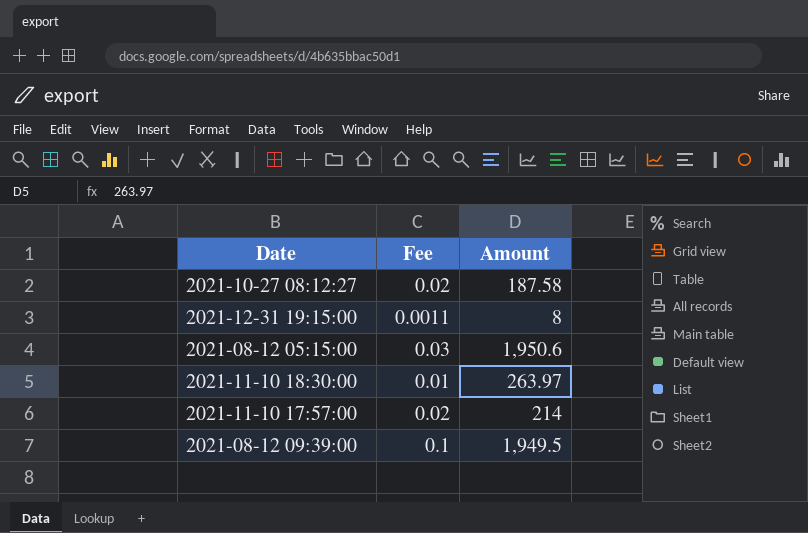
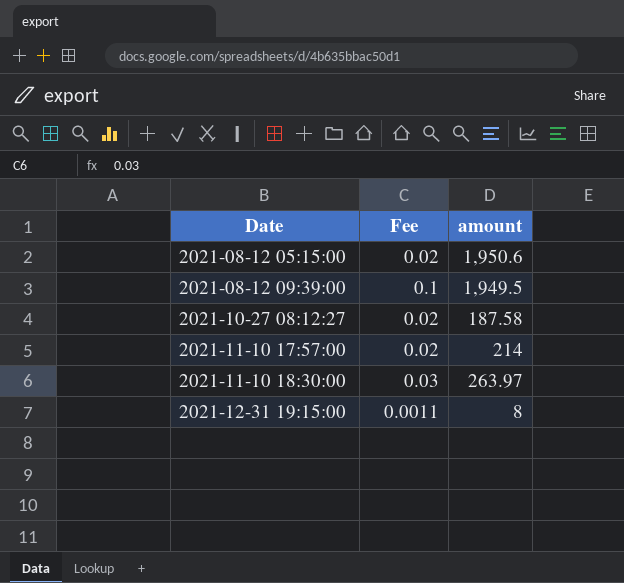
row order: none -> Date ascending
column name: Amount -> amount
2021-08-12 05:15:00 | Fee: 0.03 -> 0.02
2021-11-10 18:30:00 | Fee: 0.01 -> 0.03

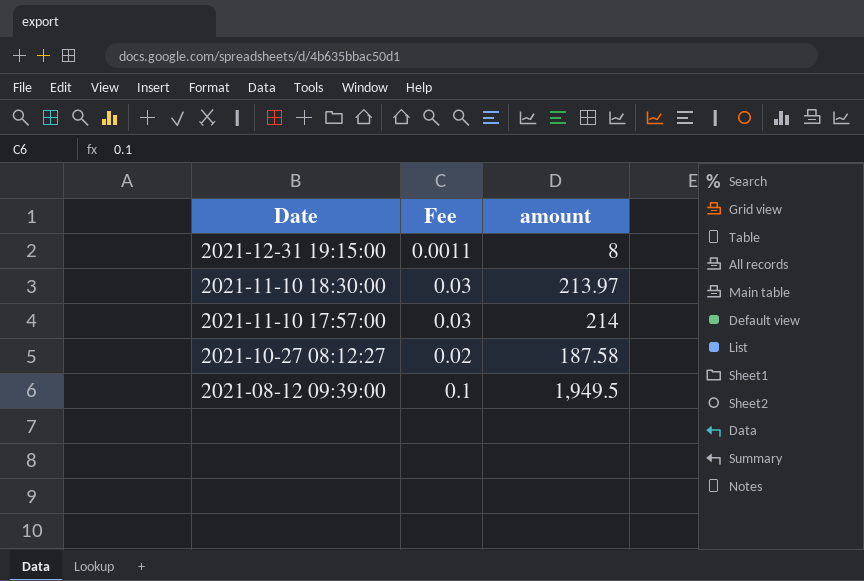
row order: Date ascending -> Date descending
row 2021-08-12 05:15:00: 0.02 | 1,950.6 -> none
2021-11-10 18:30:00 | amount: 263.97 -> 213.97
2021-11-10 17:57:00 | Fee: 0.02 -> 0.03

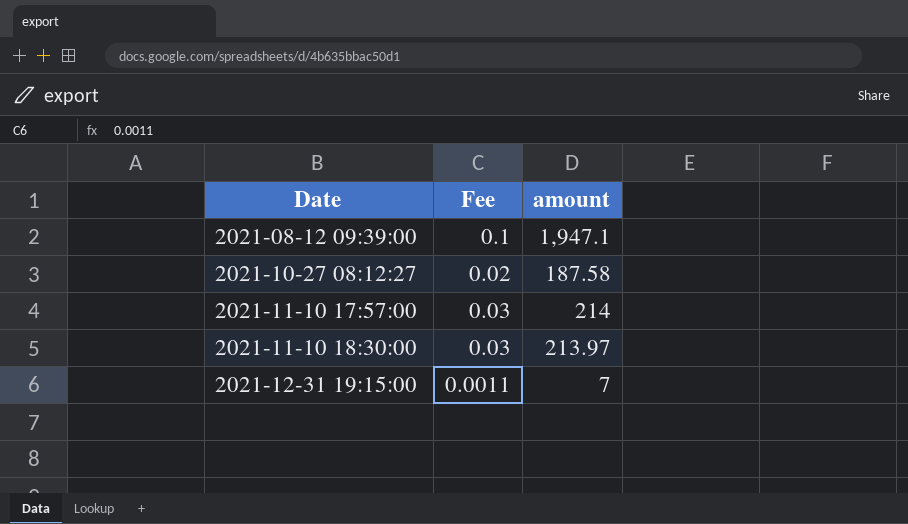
row order: Date descending -> Date ascending
2021-08-12 09:39:00 | amount: 1,949.5 -> 1,947.1
2021-12-31 19:15:00 | amount: 8 -> 7

